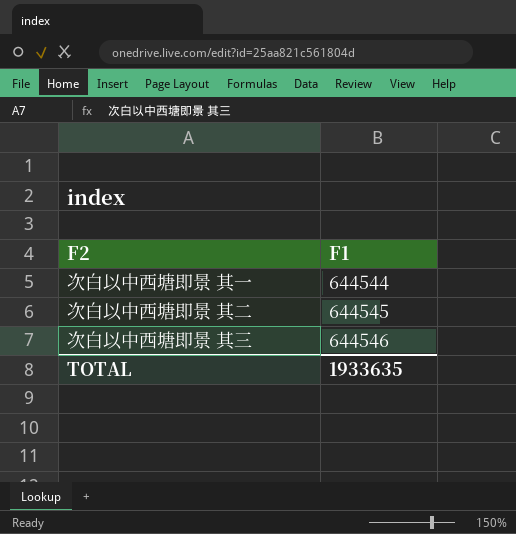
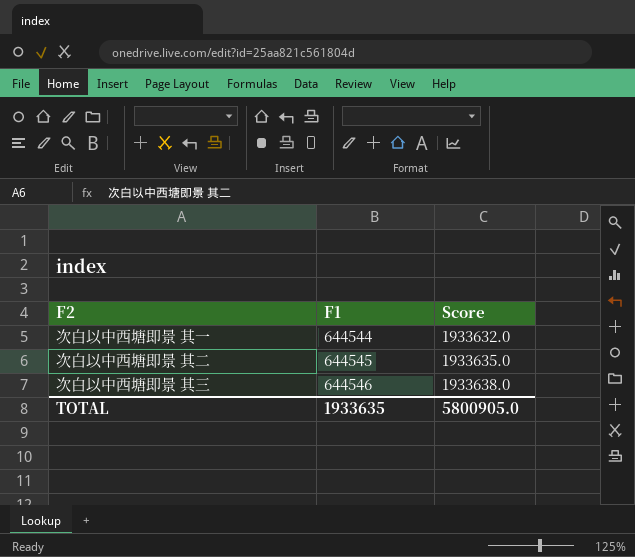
column Score | formula: none -> [F1] * 3

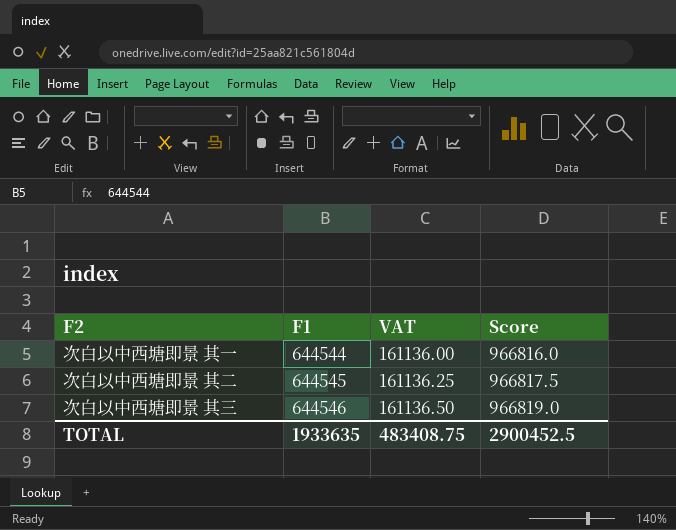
column VAT | formula: none -> [F1] * 0.25
column Score | formula: [F1] * 3 -> [F1] * 1.5
TOTAL | Score: 5800905.0 -> 2900452.5

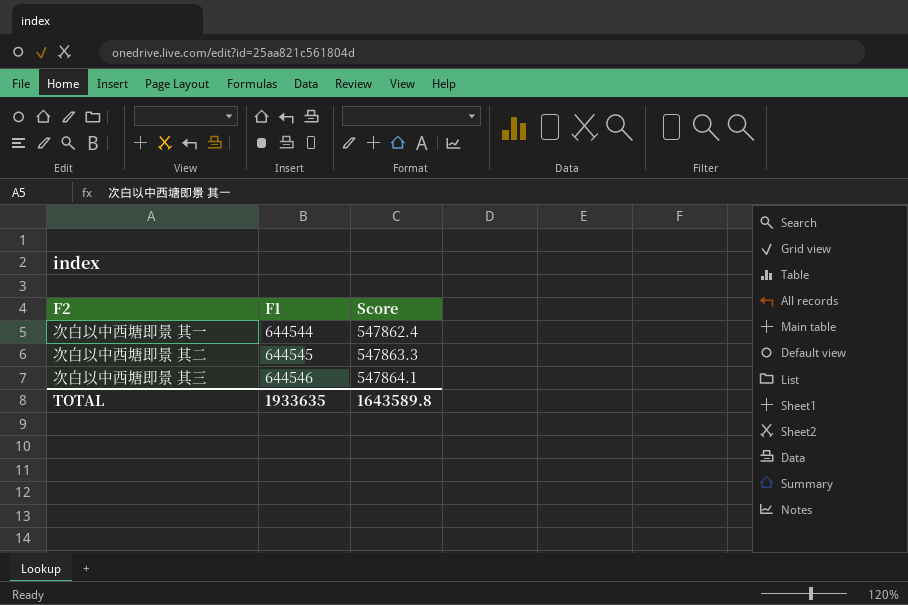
column VAT | formula: [F1] * 0.25 -> none
column Score | formula: [F1] * 1.5 -> [F1] * 0.85
TOTAL | Score: 2900452.5 -> 1643589.8

